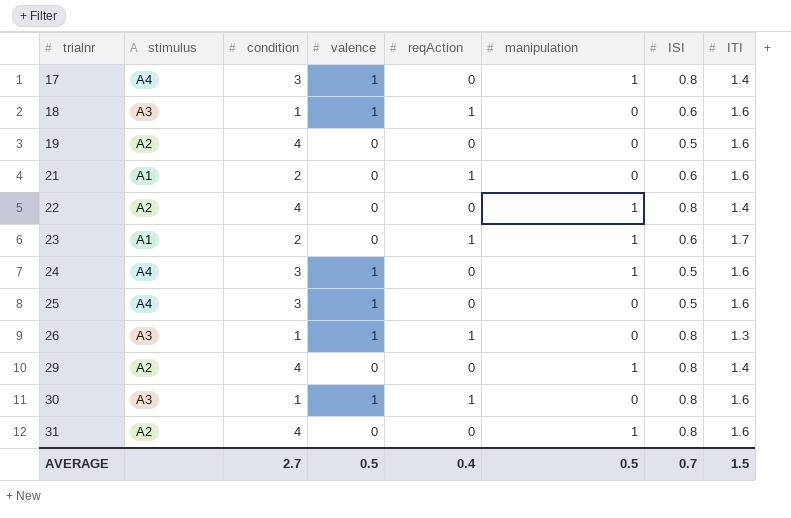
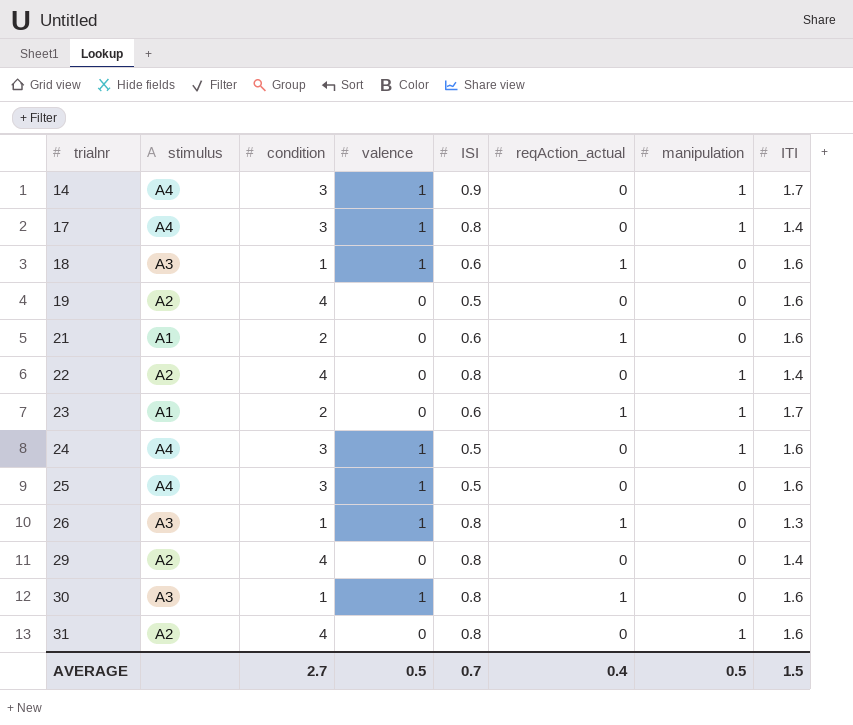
column ISI | position: 7 -> 5
column name: reqAction -> reqAction_actual
row 14: none -> A4 | 3 | 1 | 0.9 | 0 | 1 | 1.7
29 | manipulation: 1 -> 0

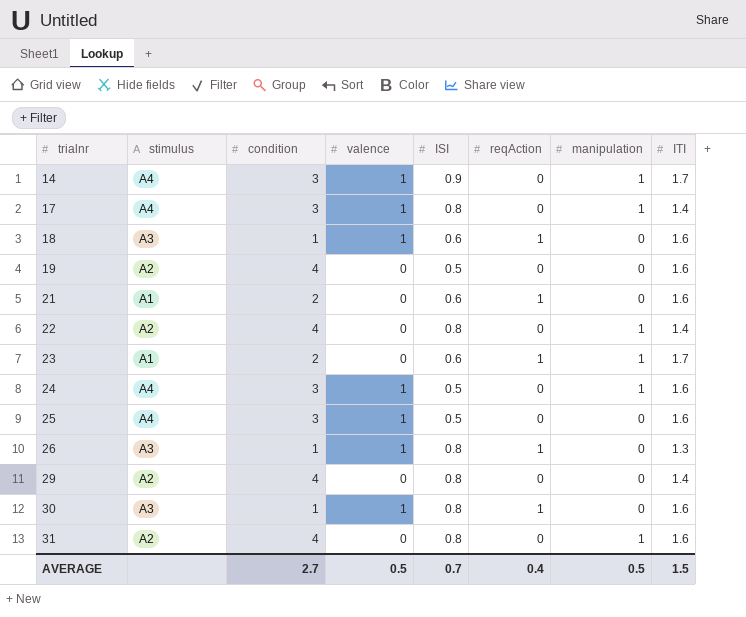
column name: reqAction_actual -> reqAction

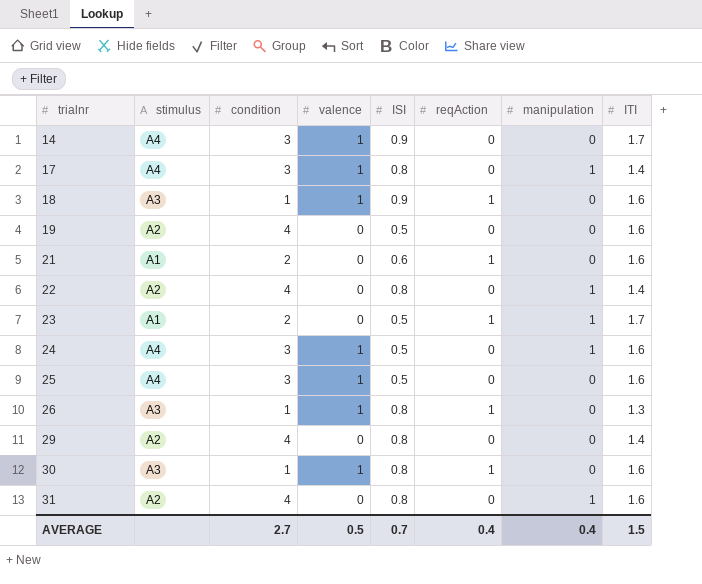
14 | manipulation: 1 -> 0
18 | ISI: 0.6 -> 0.9
23 | ISI: 0.6 -> 0.5
AVERAGE | manipulation: 0.5 -> 0.4

